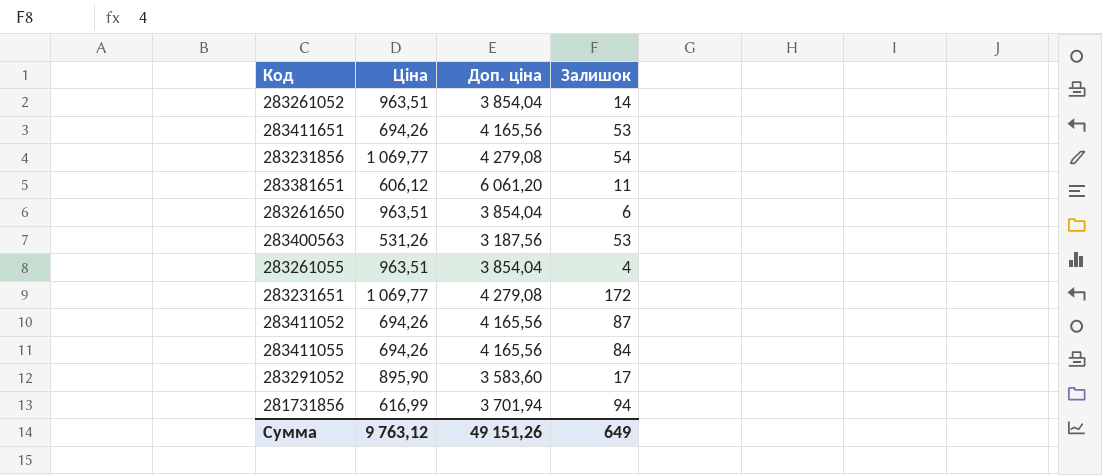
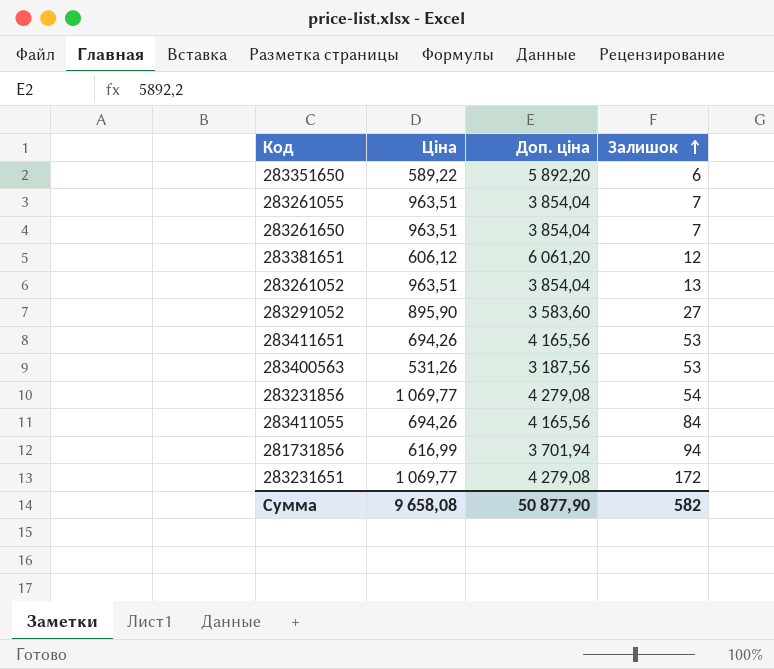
row order: none -> Залишок ascending
row 283411052: 694,26 | 4 165,56 | 87 -> none
row 283351650: none -> 589,22 | 5 892,20 | 6
283261055 | Залишок: 4 -> 7
283261650 | Залишок: 6 -> 7
283381651 | Залишок: 11 -> 12
283261052 | Залишок: 14 -> 13
283291052 | Залишок: 17 -> 27
Сумма | Ціна: 9 763,12 -> 9 658,08
Сумма | Доп. ціна: 49 151,26 -> 50 877,90
Сумма | Залишок: 649 -> 582

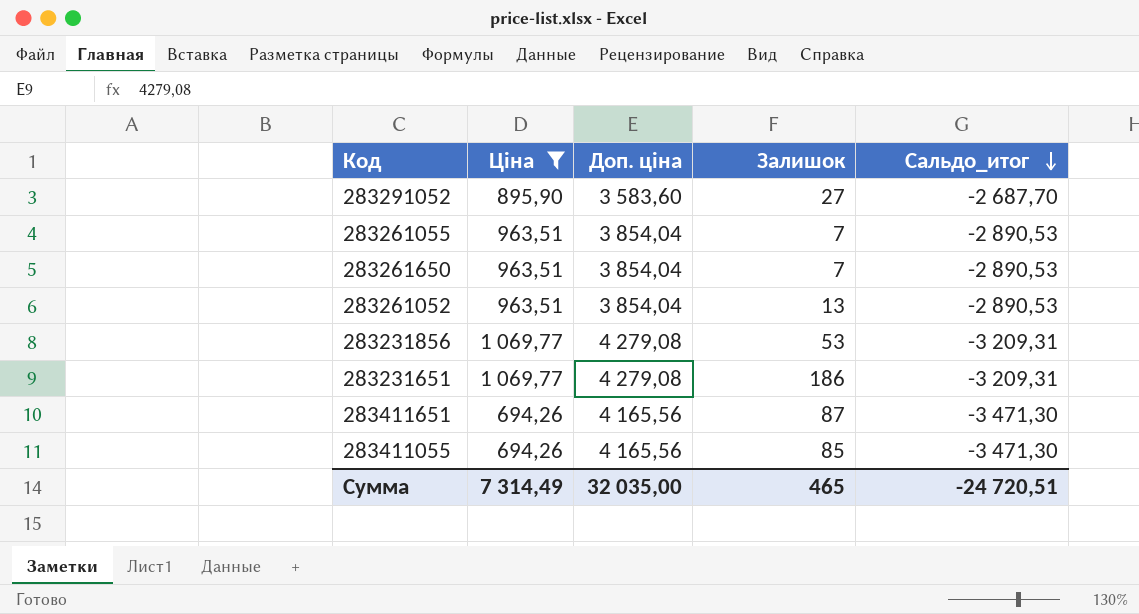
filter: none -> Ціна >= 694,26
row order: Залишок ascending -> Сальдо_итог descending
column Сальдо_итог | formula: none -> [Ціна] - [Доп. ціна]
283231856 | Залишок: 54 -> 53
283231651 | Залишок: 172 -> 186
283411651 | Залишок: 53 -> 87
283411055 | Залишок: 84 -> 85
Сумма | Ціна: 9 658,08 -> 7 314,49
Сумма | Доп. ціна: 50 877,90 -> 32 035,00
Сумма | Залишок: 582 -> 465

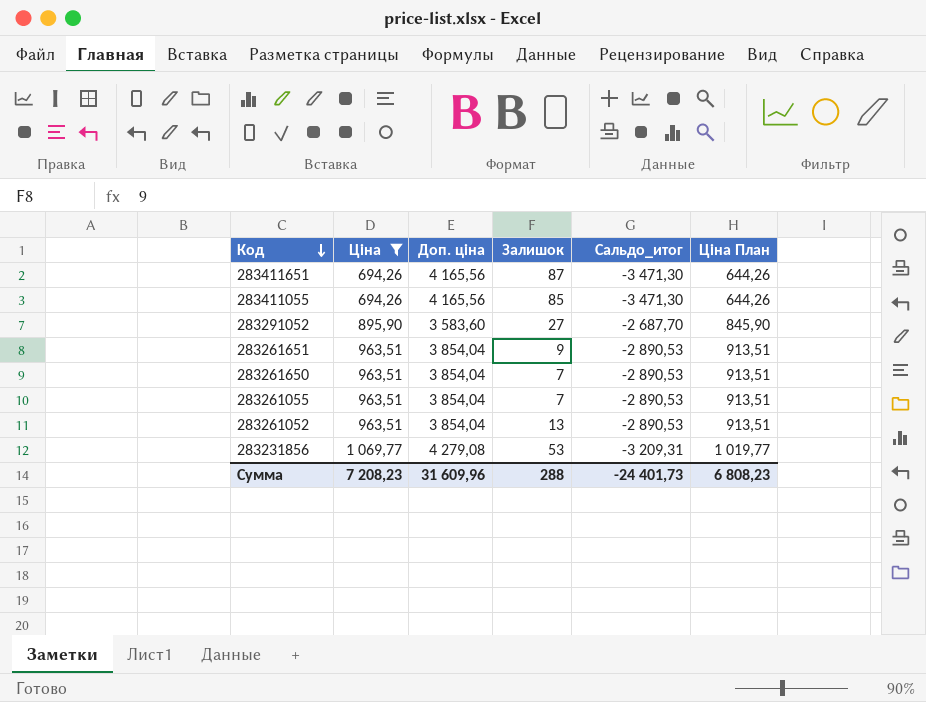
row order: Сальдо_итог descending -> Код descending
column Ціна План | formula: none -> [Ціна] - 50
row 283231651: 1 069,77 | 4 279,08 | 186 | -3 209,31 -> none
row 283261651: none -> 963,51 | 3 854,04 | 9 | -2 890,53 | 913,51
Сумма | Ціна: 7 314,49 -> 7 208,23
Сумма | Доп. ціна: 32 035,00 -> 31 609,96
Сумма | Залишок: 465 -> 288
Сумма | Сальдо_итог: -24 720,51 -> -24 401,73

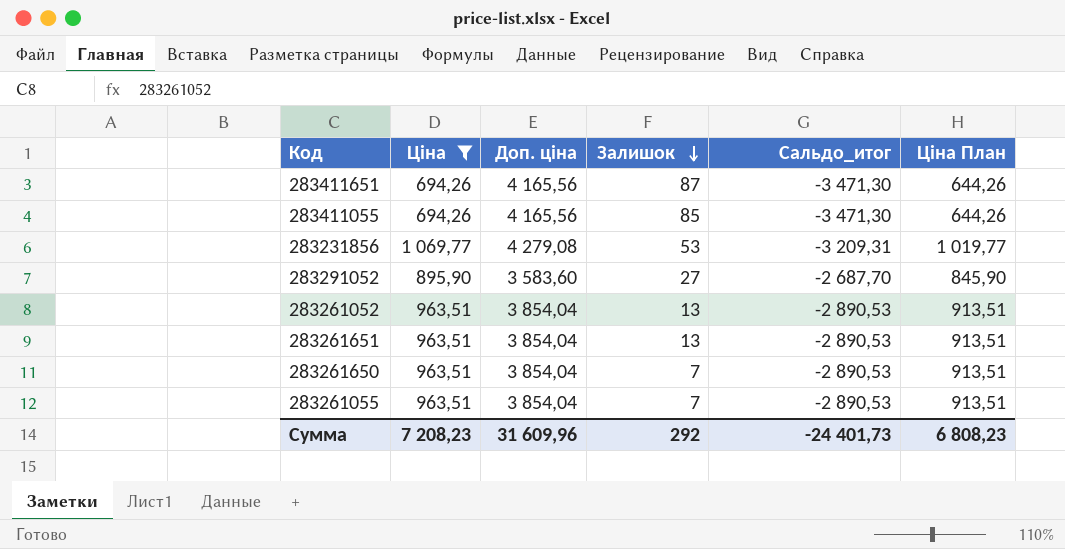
row order: Код descending -> Залишок descending
283261651 | Залишок: 9 -> 13
Сумма | Залишок: 288 -> 292

